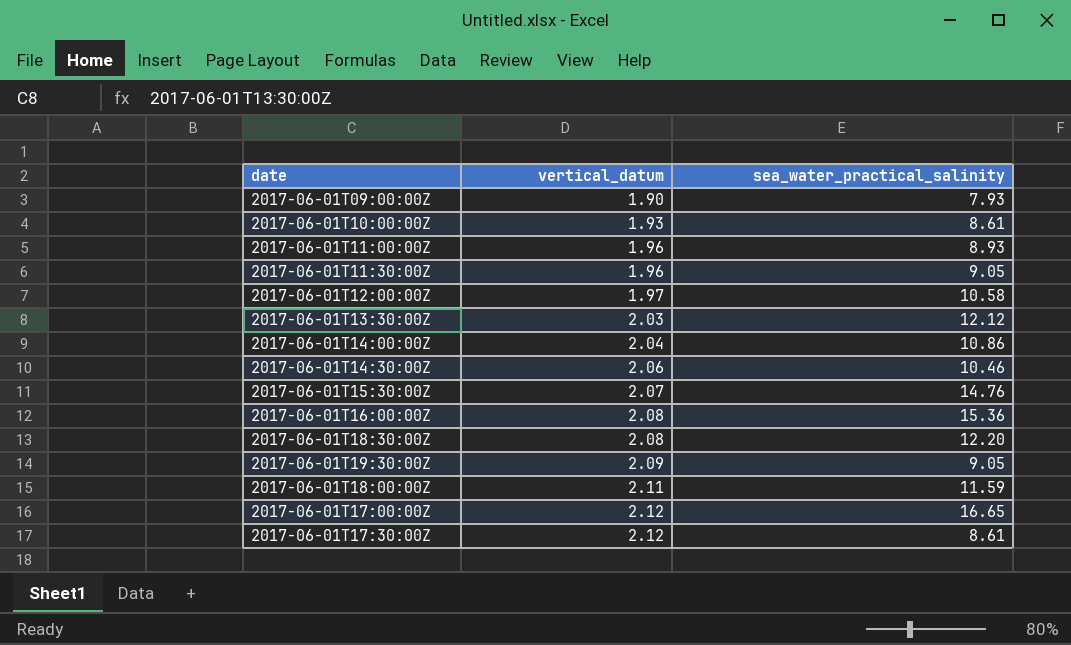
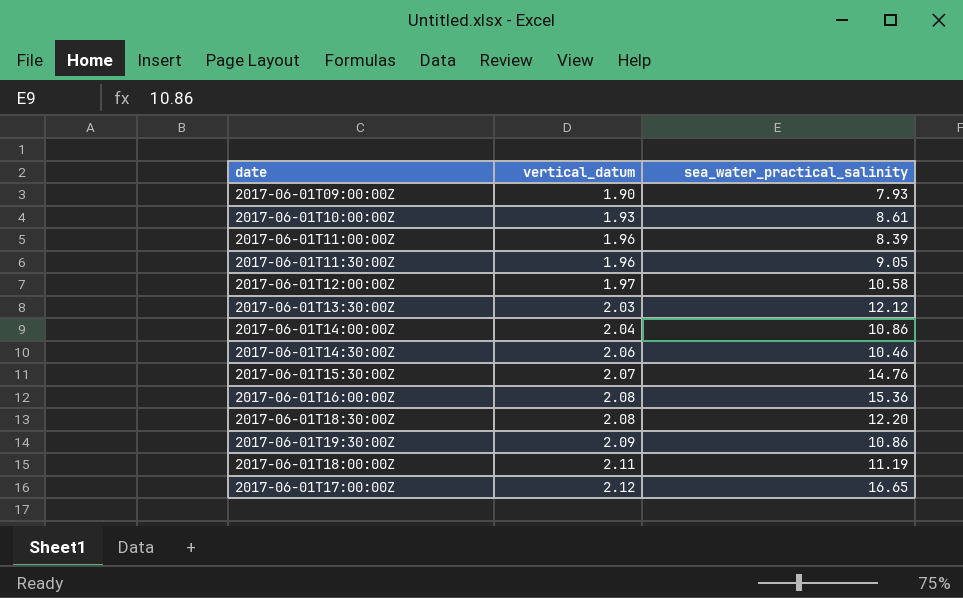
row 2017-06-01T17:30:00Z: 2.12 | 8.61 -> none
2017-06-01T11:00:00Z | sea_water_practical_salinity: 8.93 -> 8.39
2017-06-01T19:30:00Z | sea_water_practical_salinity: 9.05 -> 10.86
2017-06-01T18:00:00Z | sea_water_practical_salinity: 11.59 -> 11.19

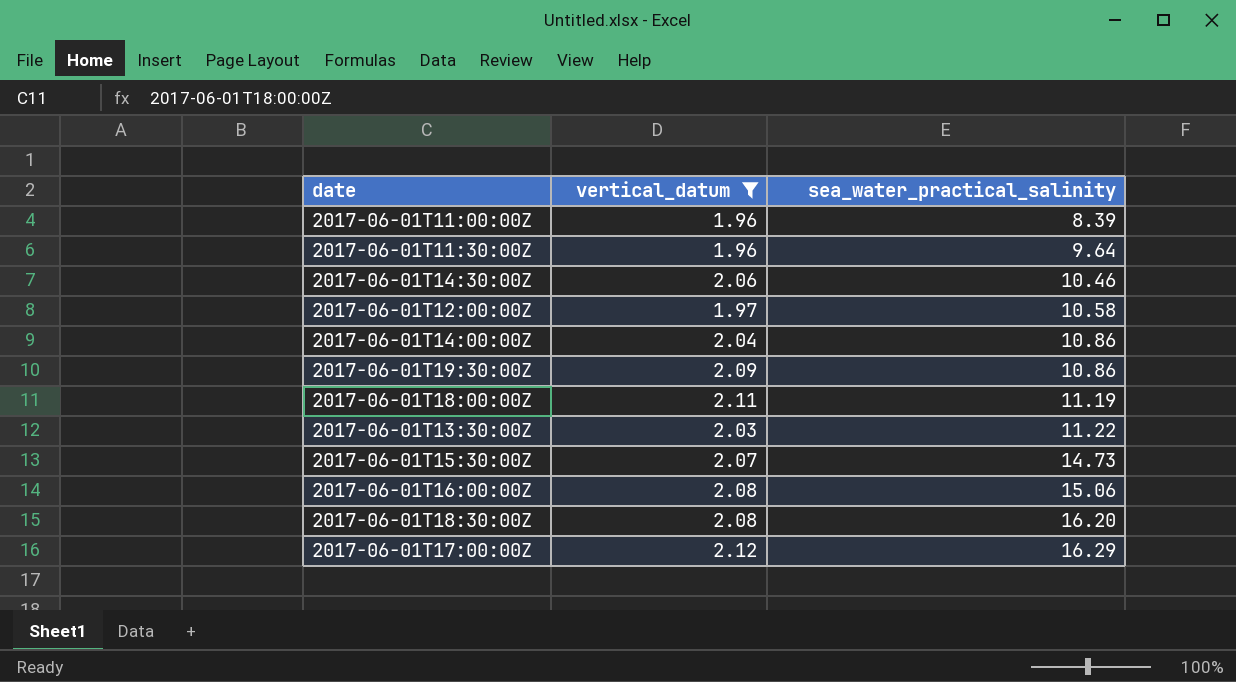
filter: none -> vertical_datum >= 1.96
row order: vertical_datum ascending -> sea_water_practical_salinity ascending
2017-06-01T11:30:00Z | sea_water_practical_salinity: 9.05 -> 9.64
2017-06-01T13:30:00Z | sea_water_practical_salinity: 12.12 -> 11.22
2017-06-01T15:30:00Z | sea_water_practical_salinity: 14.76 -> 14.73
2017-06-01T16:00:00Z | sea_water_practical_salinity: 15.36 -> 15.06
2017-06-01T18:30:00Z | sea_water_practical_salinity: 12.20 -> 16.20
2017-06-01T17:00:00Z | sea_water_practical_salinity: 16.65 -> 16.29

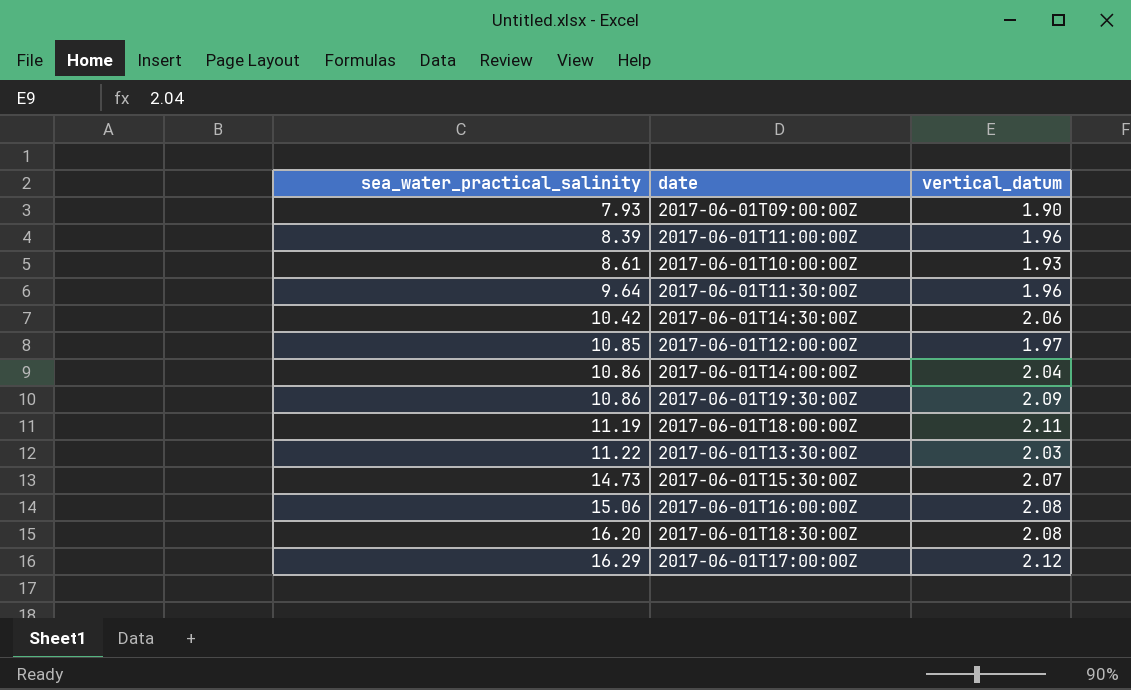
filter: vertical_datum >= 1.96 -> none
column sea_water_practical_salinity | position: 3 -> 1
2017-06-01T14:30:00Z | sea_water_practical_salinity: 10.46 -> 10.42
2017-06-01T12:00:00Z | sea_water_practical_salinity: 10.58 -> 10.85

